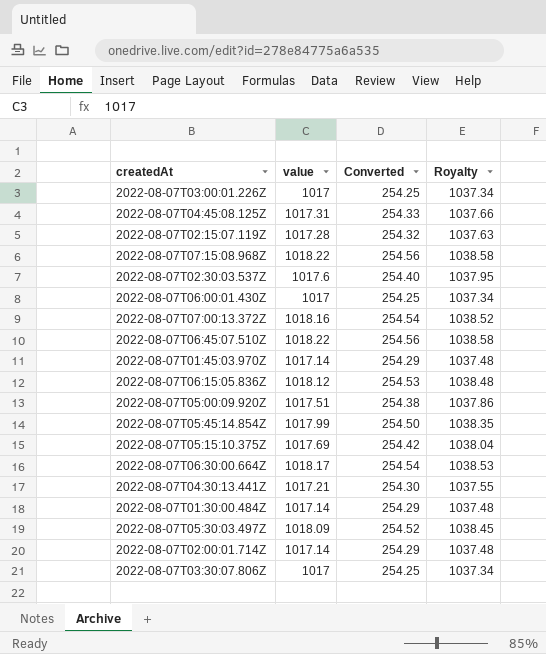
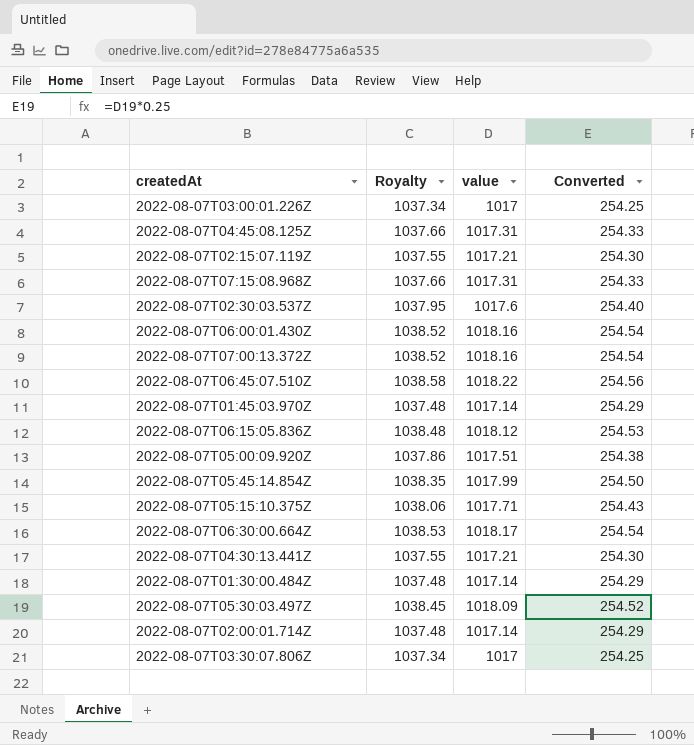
column Royalty | position: 4 -> 2
2022-08-07T02:15:07.119Z | Royalty: 1037.63 -> 1037.55
2022-08-07T02:15:07.119Z | value: 1017.28 -> 1017.21
2022-08-07T02:15:07.119Z | Converted: 254.32 -> 254.30
2022-08-07T07:15:08.968Z | Royalty: 1038.58 -> 1037.66
2022-08-07T07:15:08.968Z | value: 1018.22 -> 1017.31
2022-08-07T07:15:08.968Z | Converted: 254.56 -> 254.33
2022-08-07T06:00:01.430Z | Royalty: 1037.34 -> 1038.52
2022-08-07T06:00:01.430Z | value: 1017 -> 1018.16
2022-08-07T06:00:01.430Z | Converted: 254.25 -> 254.54
2022-08-07T05:15:10.375Z | Royalty: 1038.04 -> 1038.06
2022-08-07T05:15:10.375Z | value: 1017.69 -> 1017.71
2022-08-07T05:15:10.375Z | Converted: 254.42 -> 254.43

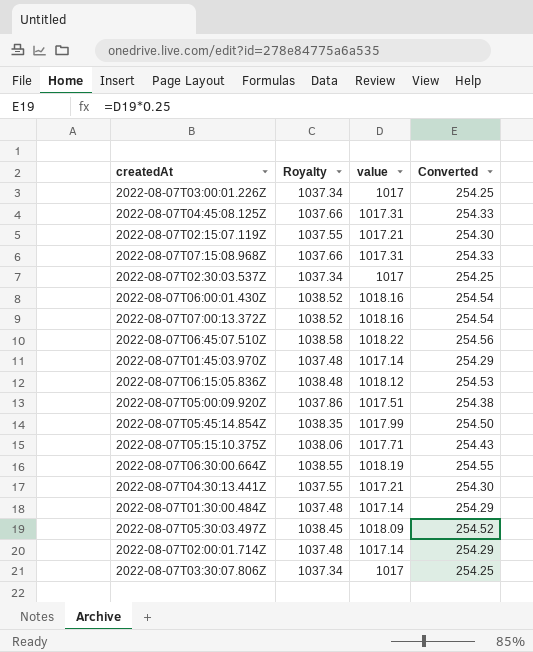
2022-08-07T02:30:03.537Z | Royalty: 1037.95 -> 1037.34
2022-08-07T02:30:03.537Z | value: 1017.6 -> 1017
2022-08-07T02:30:03.537Z | Converted: 254.40 -> 254.25
2022-08-07T06:30:00.664Z | Royalty: 1038.53 -> 1038.55
2022-08-07T06:30:00.664Z | value: 1018.17 -> 1018.19
2022-08-07T06:30:00.664Z | Converted: 254.54 -> 254.55

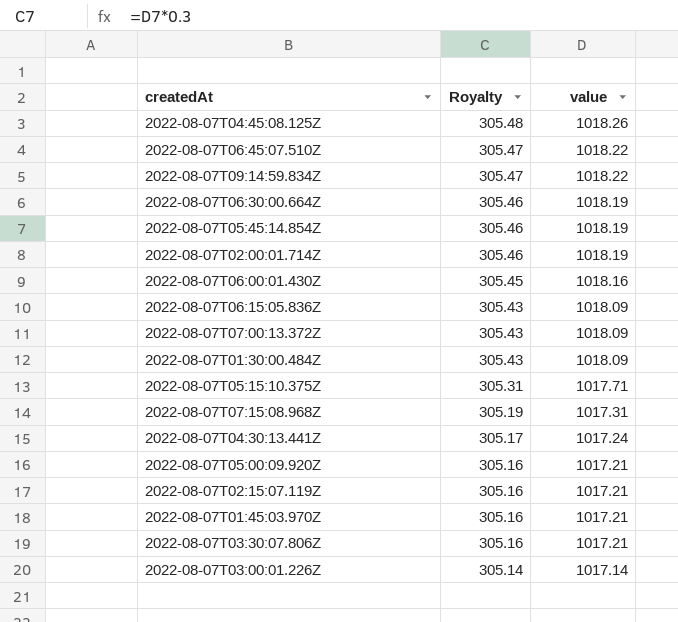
row order: none -> Royalty descending
column Converted | formula: [value] * 0.25 -> none
column Royalty | formula: [value] * 1.02 -> [value] * 0.3
row 2022-08-07T02:30:03.537Z: 1037.34 | 1017 | 254.25 -> none
row 2022-08-07T05:30:03.497Z: 1038.45 | 1018.09 | 254.52 -> none
2022-08-07T04:45:08.125Z | value: 1017.31 -> 1018.26
row 2022-08-07T09:14:59.834Z: none -> 305.47 | 1018.22
2022-08-07T05:45:14.854Z | value: 1017.99 -> 1018.19
2022-08-07T02:00:01.714Z | value: 1017.14 -> 1018.19
2022-08-07T06:15:05.836Z | value: 1018.12 -> 1018.09
2022-08-07T07:00:13.372Z | value: 1018.16 -> 1018.09
2022-08-07T01:30:00.484Z | value: 1017.14 -> 1018.09
2022-08-07T04:30:13.441Z | value: 1017.21 -> 1017.24
2022-08-07T05:00:09.920Z | value: 1017.51 -> 1017.21
2022-08-07T01:45:03.970Z | value: 1017.14 -> 1017.21
2022-08-07T03:30:07.806Z | value: 1017 -> 1017.21
2022-08-07T03:00:01.226Z | value: 1017 -> 1017.14

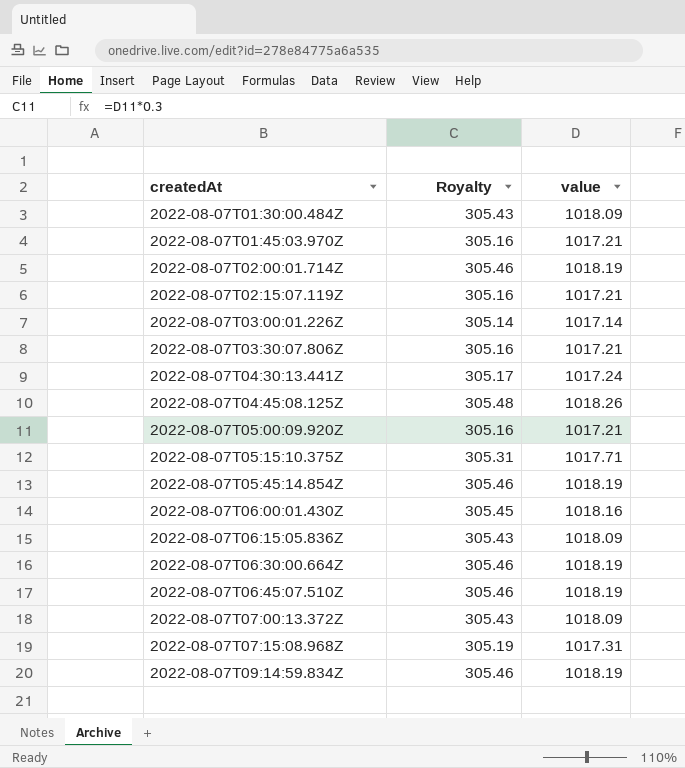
row order: Royalty descending -> createdAt ascending
2022-08-07T06:45:07.510Z | Royalty: 305.47 -> 305.46
2022-08-07T06:45:07.510Z | value: 1018.22 -> 1018.19
2022-08-07T09:14:59.834Z | Royalty: 305.47 -> 305.46
2022-08-07T09:14:59.834Z | value: 1018.22 -> 1018.19

